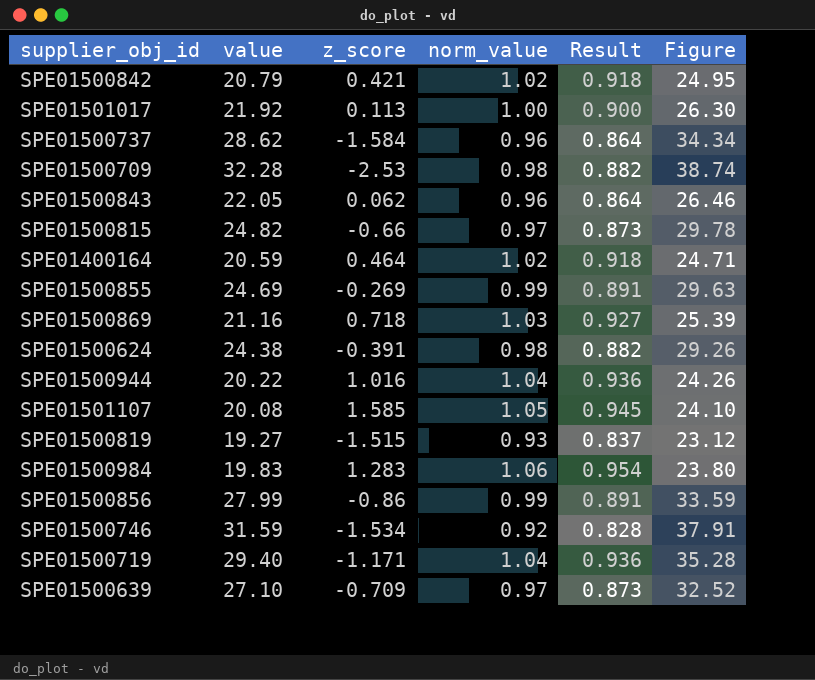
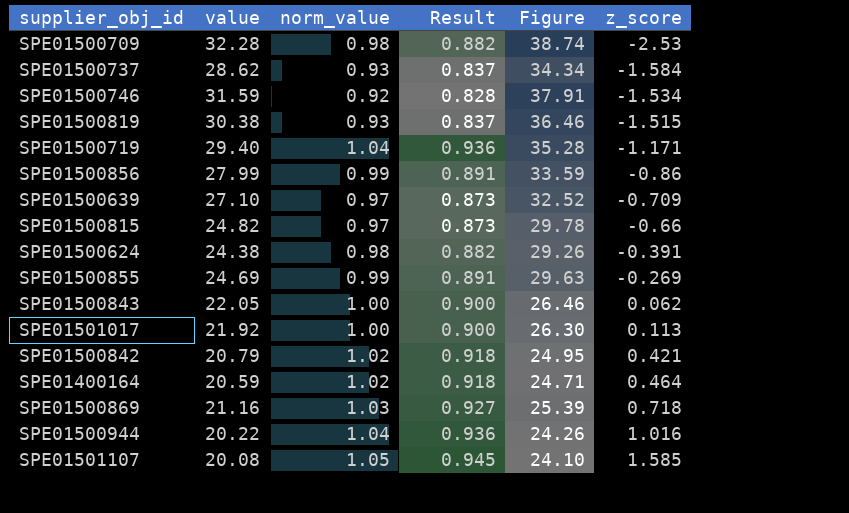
row order: none -> z_score ascending
column z_score | position: 3 -> 6
row SPE01500984: 19.83 | 1.283 | 1.06 | 0.954 | 23.80 -> none
SPE01500737 | norm_value: 0.96 -> 0.93
SPE01500737 | Result: 0.864 -> 0.837
SPE01500819 | value: 19.27 -> 30.38
SPE01500819 | Figure: 23.12 -> 36.46
SPE01500843 | norm_value: 0.96 -> 1.00
SPE01500843 | Result: 0.864 -> 0.900

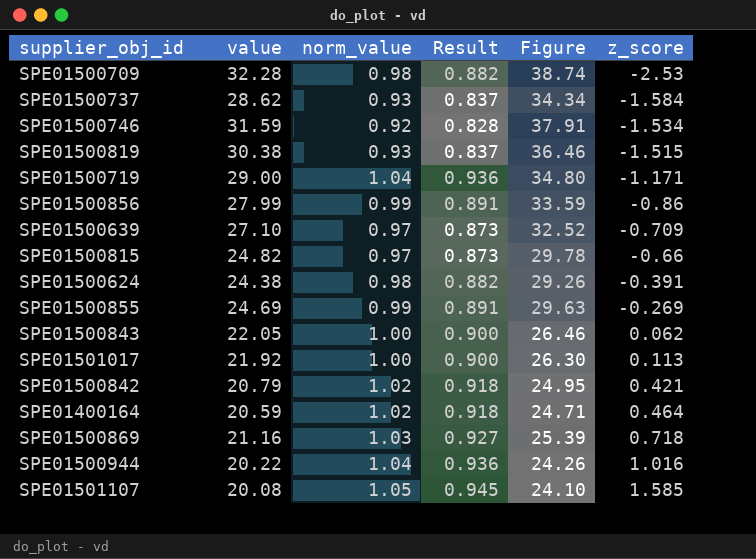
SPE01500719 | value: 29.40 -> 29.00
SPE01500719 | Figure: 35.28 -> 34.80

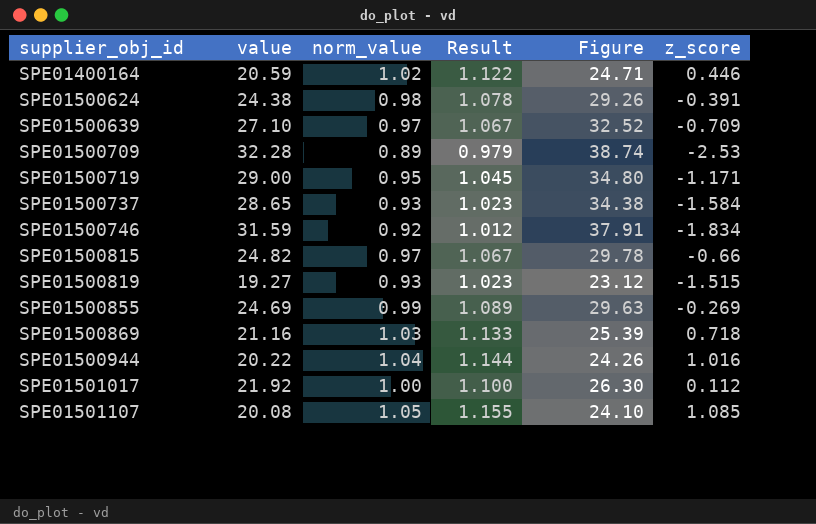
row order: z_score ascending -> supplier_obj_id ascending
column Result | formula: [norm_value] * 0.9 -> [norm_value] * 1.1
row SPE01500856: 27.99 | 0.99 | 0.891 | 33.59 | -0.86 -> none
row SPE01500843: 22.05 | 1.00 | 0.900 | 26.46 | 0.062 -> none
row SPE01500842: 20.79 | 1.02 | 0.918 | 24.95 | 0.421 -> none
SPE01400164 | z_score: 0.464 -> 0.446
SPE01500709 | norm_value: 0.98 -> 0.89
SPE01500719 | norm_value: 1.04 -> 0.95
SPE01500737 | value: 28.62 -> 28.65
SPE01500737 | Figure: 34.34 -> 34.38
SPE01500746 | z_score: -1.534 -> -1.834
SPE01500819 | value: 30.38 -> 19.27
SPE01500819 | Figure: 36.46 -> 23.12
SPE01501017 | z_score: 0.113 -> 0.112
SPE01501107 | z_score: 1.585 -> 1.085

